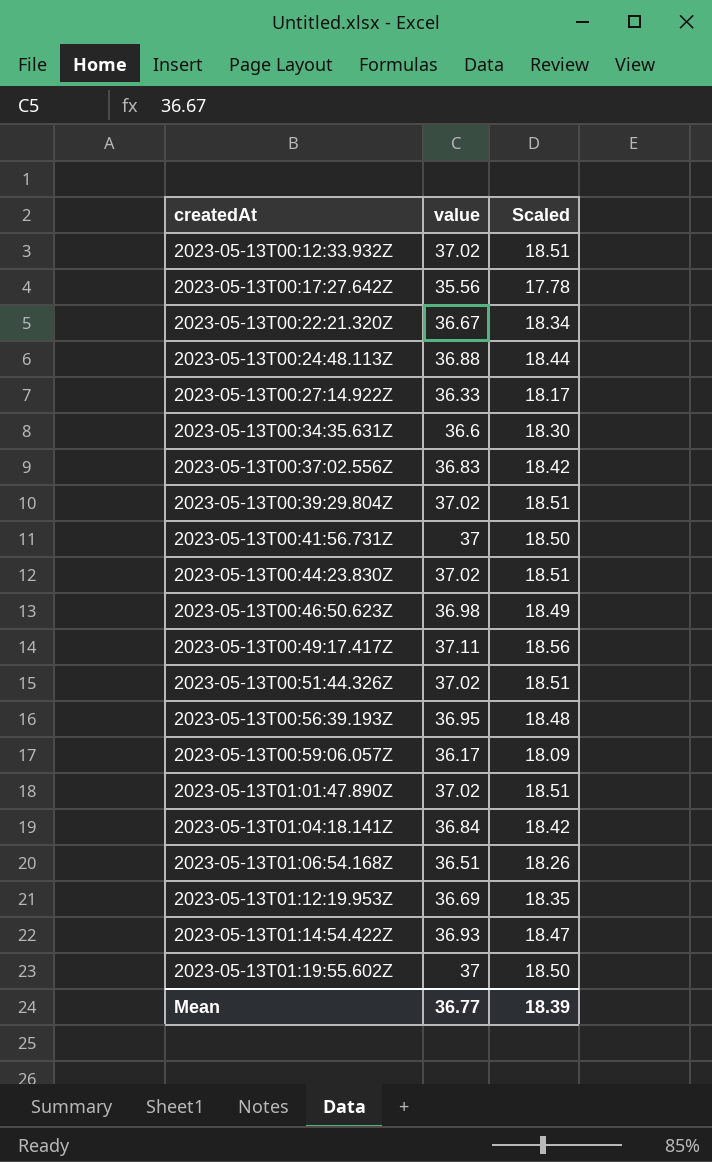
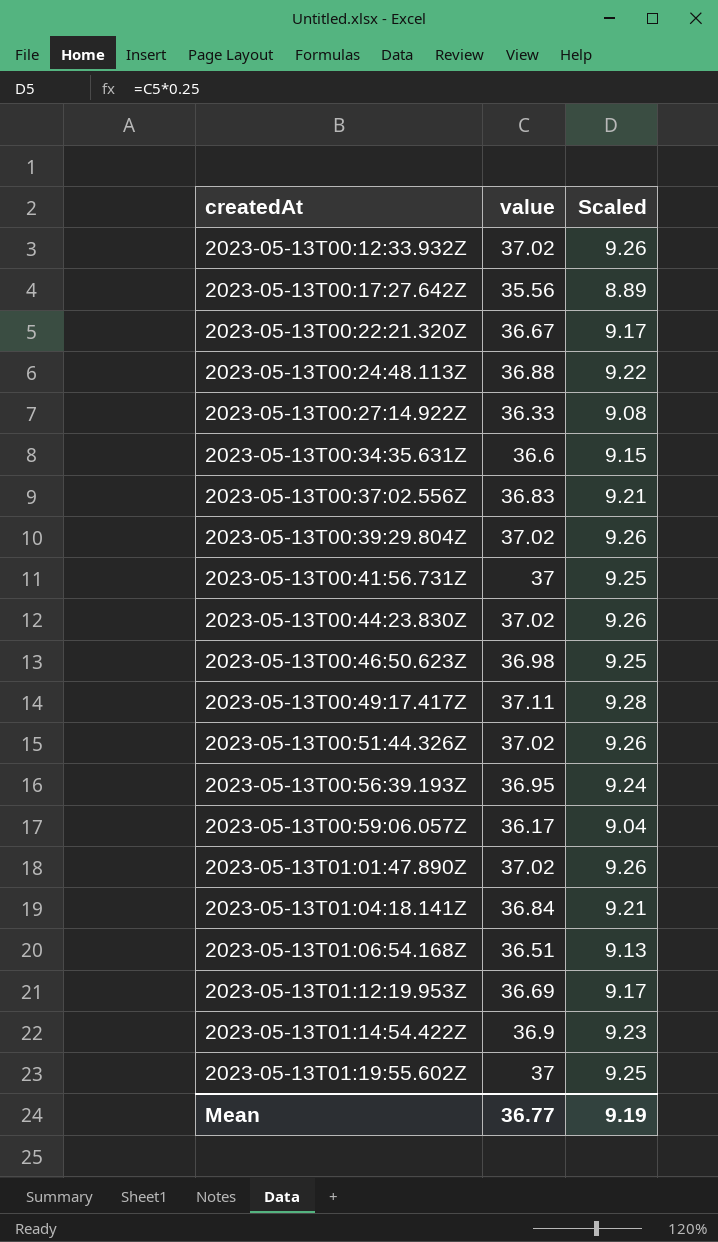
column Scaled | formula: [value] * 0.5 -> [value] * 0.25
2023-05-13T01:14:54.422Z | value: 36.93 -> 36.9
Mean | Scaled: 18.39 -> 9.19

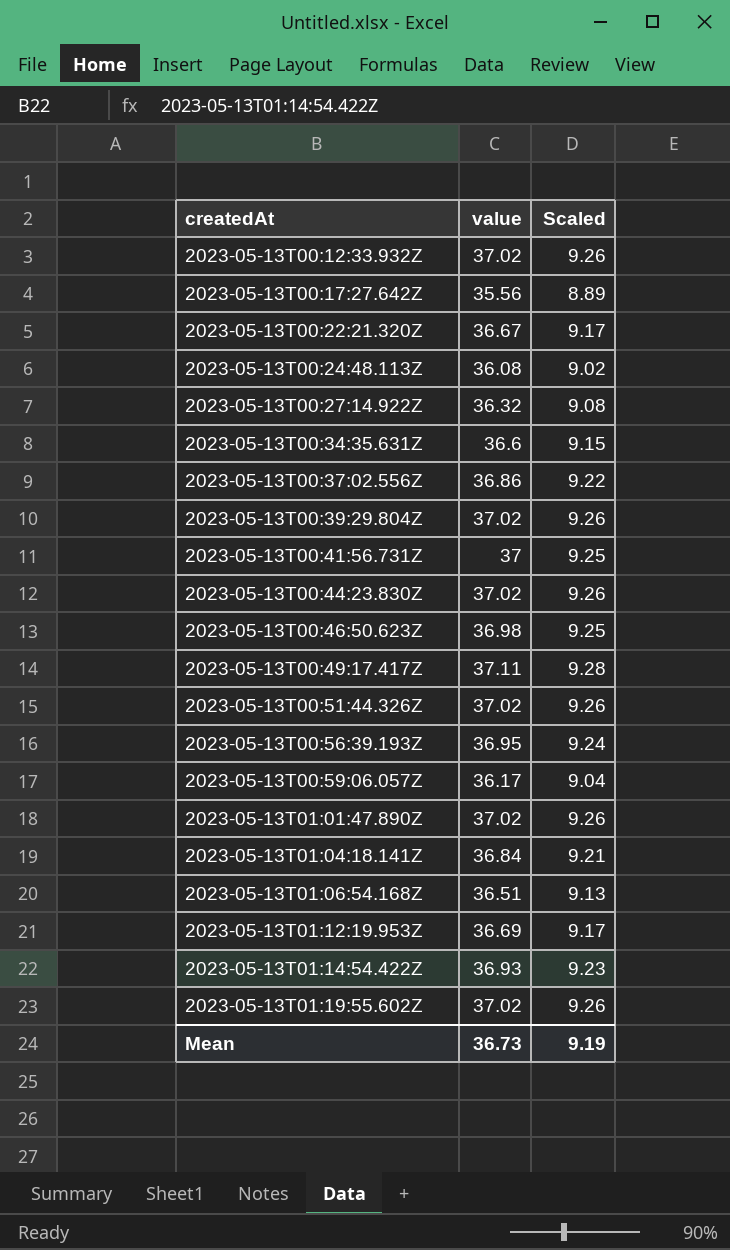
2023-05-13T00:24:48.113Z | value: 36.88 -> 36.08
2023-05-13T00:24:48.113Z | Scaled: 9.22 -> 9.02
2023-05-13T00:27:14.922Z | value: 36.33 -> 36.32
2023-05-13T00:37:02.556Z | value: 36.83 -> 36.86
2023-05-13T00:37:02.556Z | Scaled: 9.21 -> 9.22
2023-05-13T01:14:54.422Z | value: 36.9 -> 36.93
2023-05-13T01:19:55.602Z | value: 37 -> 37.02
2023-05-13T01:19:55.602Z | Scaled: 9.25 -> 9.26
Mean | value: 36.77 -> 36.73

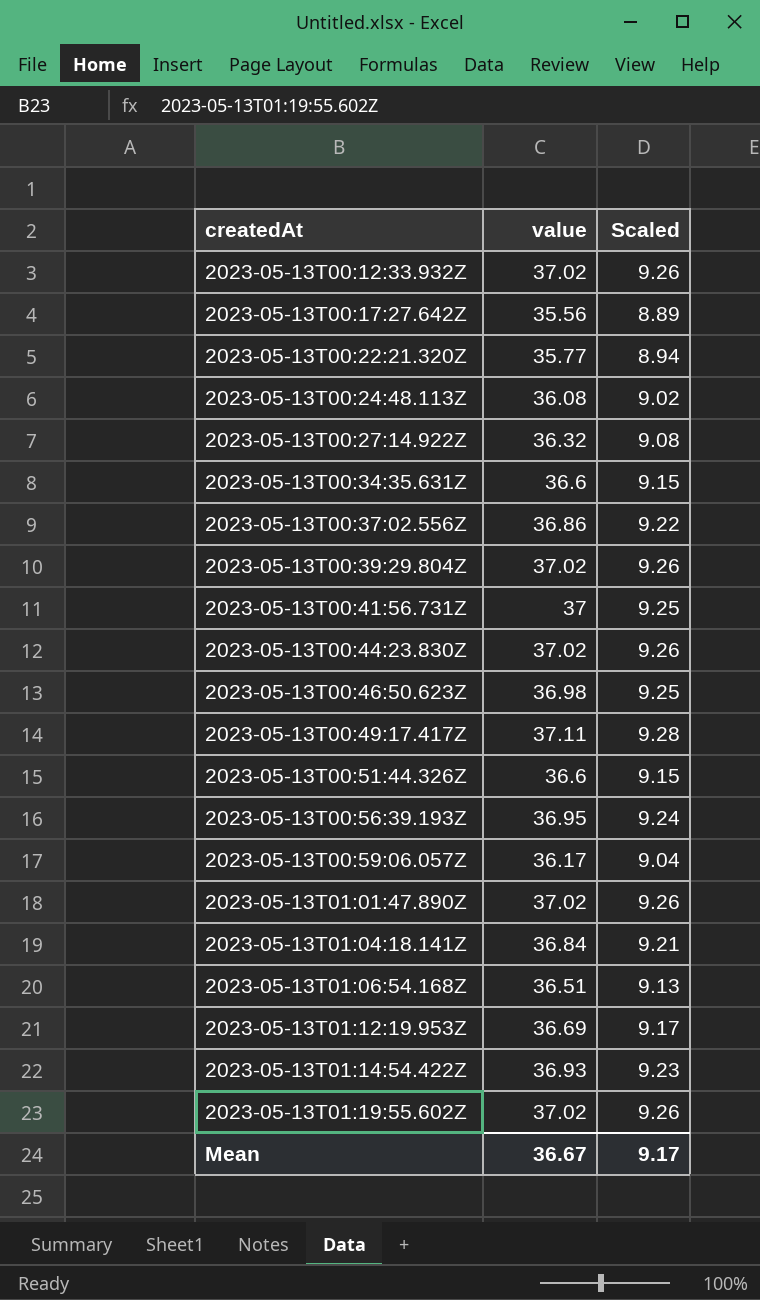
2023-05-13T00:22:21.320Z | value: 36.67 -> 35.77
2023-05-13T00:22:21.320Z | Scaled: 9.17 -> 8.94
2023-05-13T00:51:44.326Z | value: 37.02 -> 36.6
2023-05-13T00:51:44.326Z | Scaled: 9.26 -> 9.15
Mean | value: 36.73 -> 36.67
Mean | Scaled: 9.19 -> 9.17

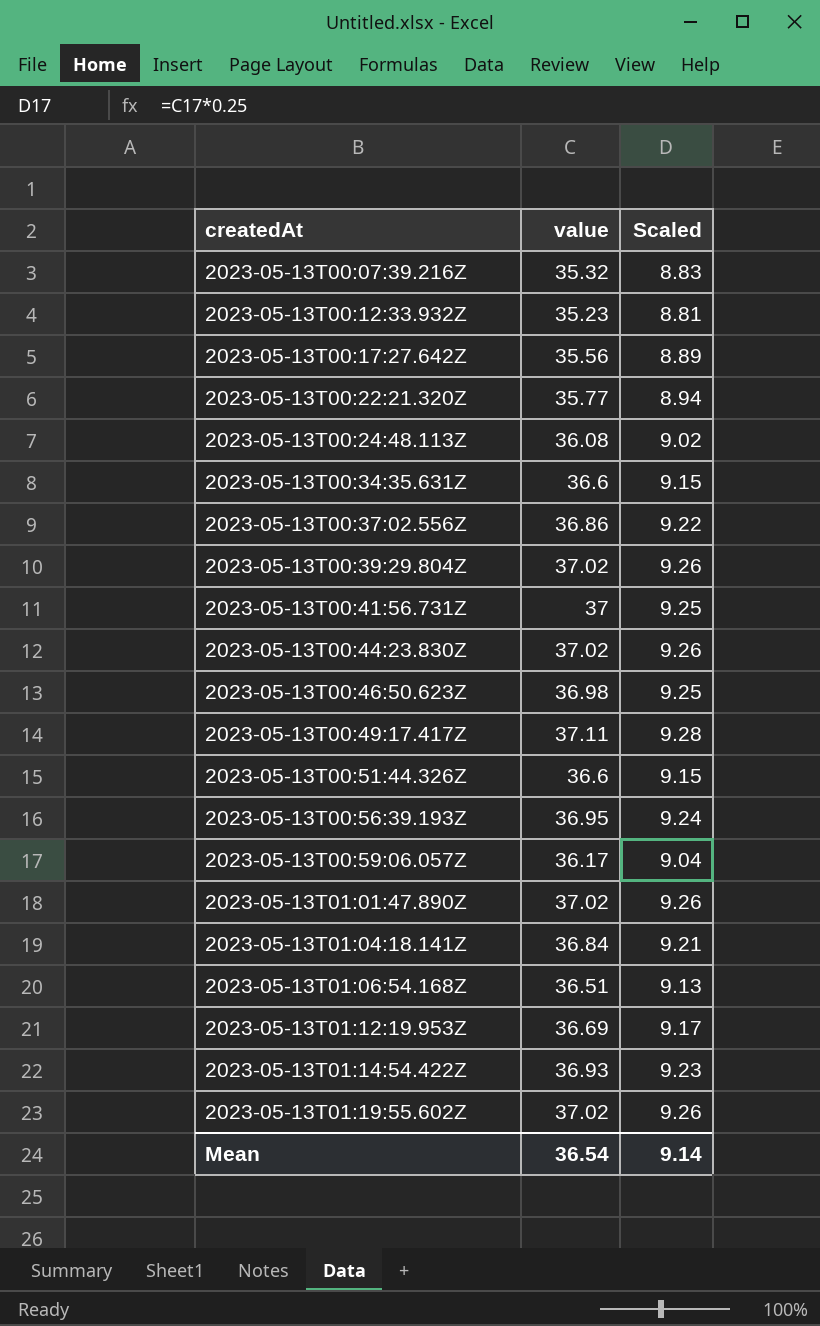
row 2023-05-13T00:27:14.922Z: 36.32 | 9.08 -> none
row 2023-05-13T00:07:39.216Z: none -> 35.32 | 8.83
2023-05-13T00:12:33.932Z | value: 37.02 -> 35.23
2023-05-13T00:12:33.932Z | Scaled: 9.26 -> 8.81
Mean | value: 36.67 -> 36.54
Mean | Scaled: 9.17 -> 9.14

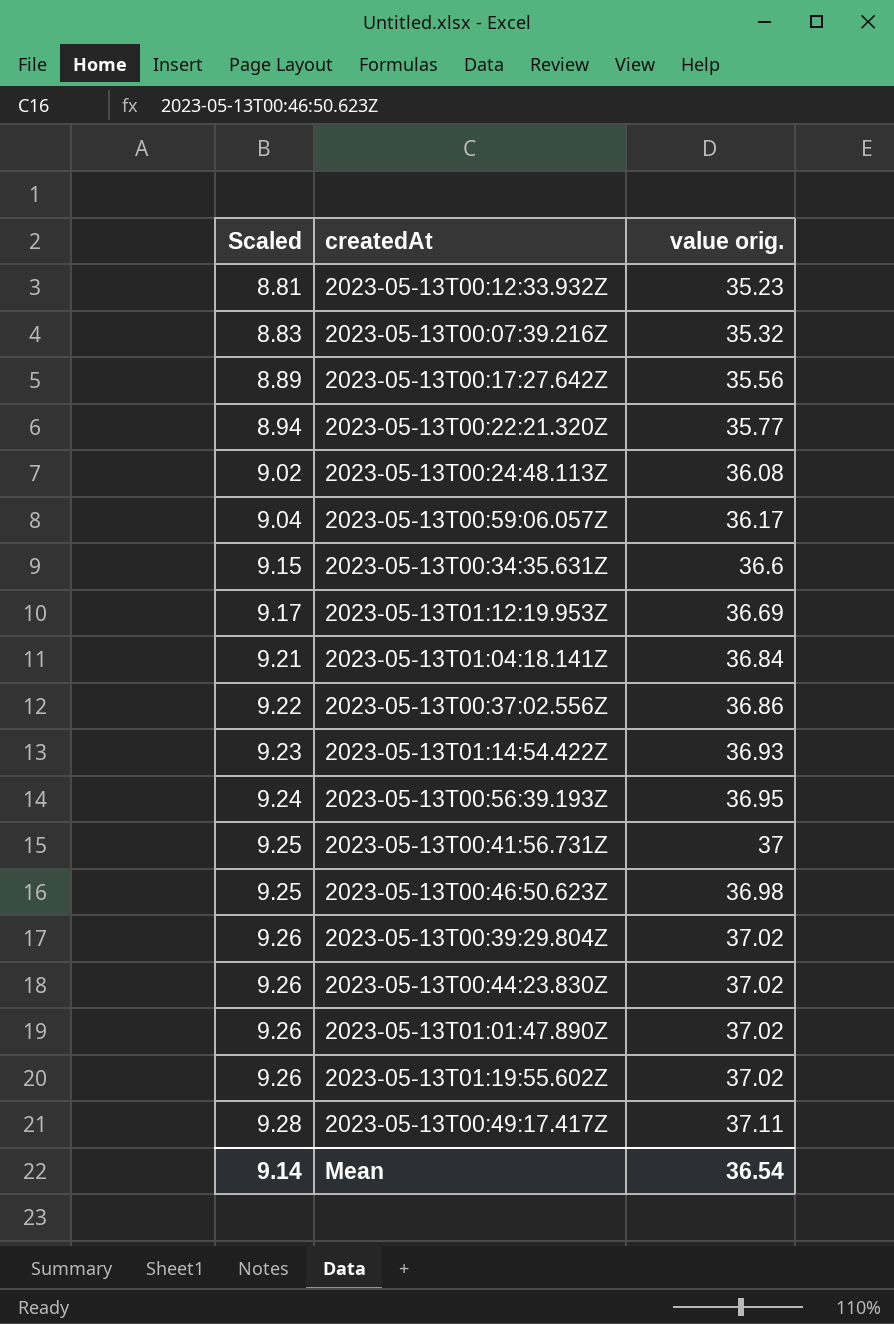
row order: createdAt ascending -> Scaled ascending
column Scaled | position: 3 -> 1
column name: value -> value orig.
row 2023-05-13T00:51:44.326Z: 36.6 | 9.15 -> none
row 2023-05-13T01:06:54.168Z: 36.51 | 9.13 -> none

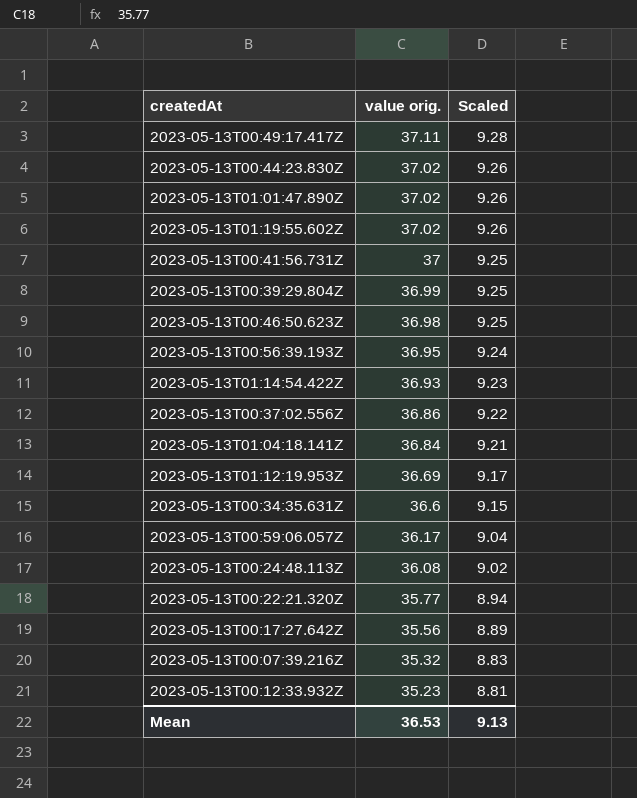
row order: Scaled ascending -> value orig. descending
column Scaled | position: 1 -> 3
2023-05-13T00:39:29.804Z | value orig.: 37.02 -> 36.99
2023-05-13T00:39:29.804Z | Scaled: 9.26 -> 9.25
Mean | value orig.: 36.54 -> 36.53
Mean | Scaled: 9.14 -> 9.13

